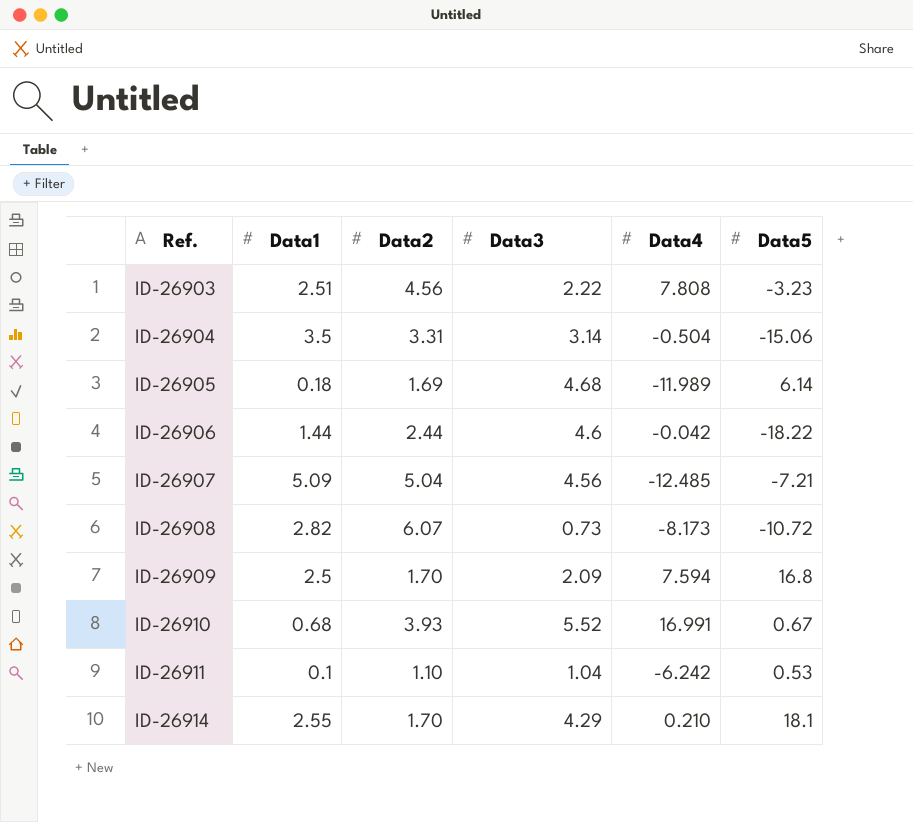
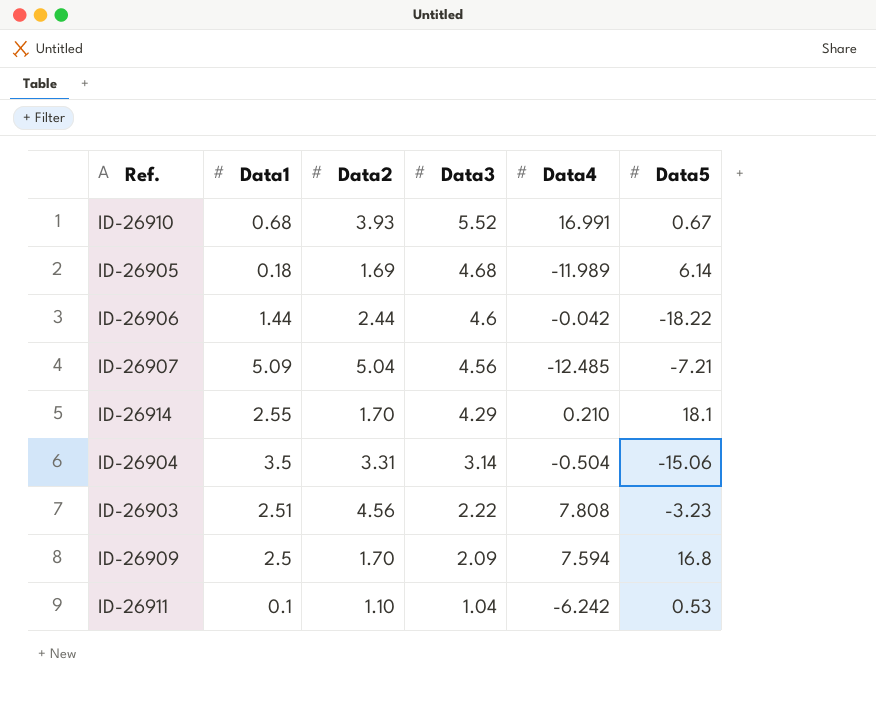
row order: Ref. ascending -> Data3 descending
row ID-26908: 2.82 | 6.07 | 0.73 | -8.173 | -10.72 -> none

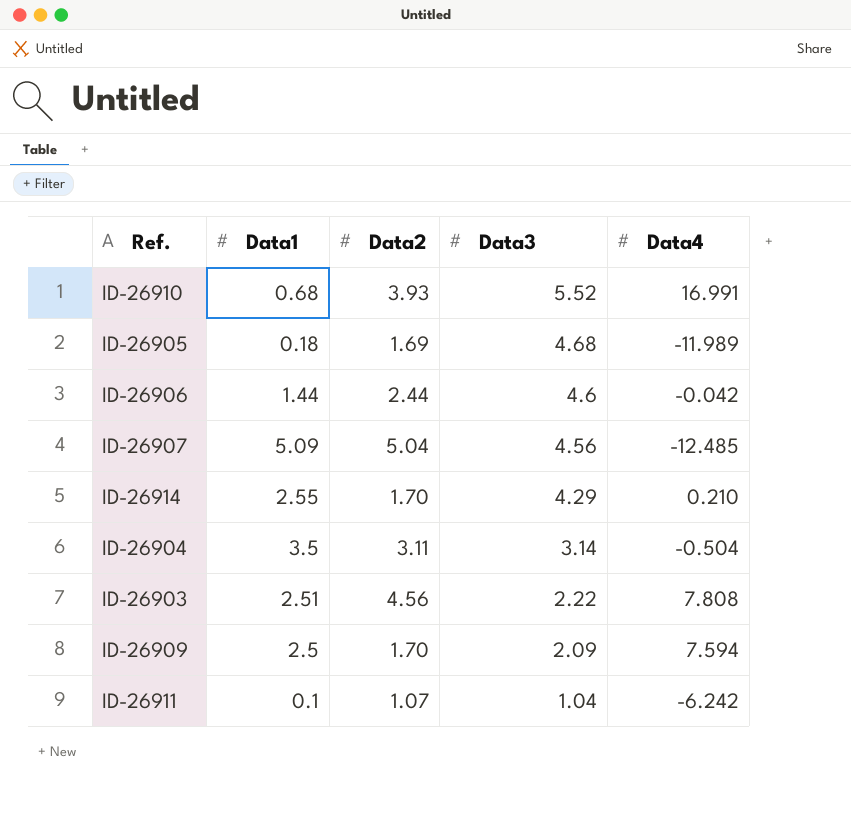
column Data5 | position: 6 -> none
ID-26904 | Data2: 3.31 -> 3.11
ID-26911 | Data2: 1.10 -> 1.07

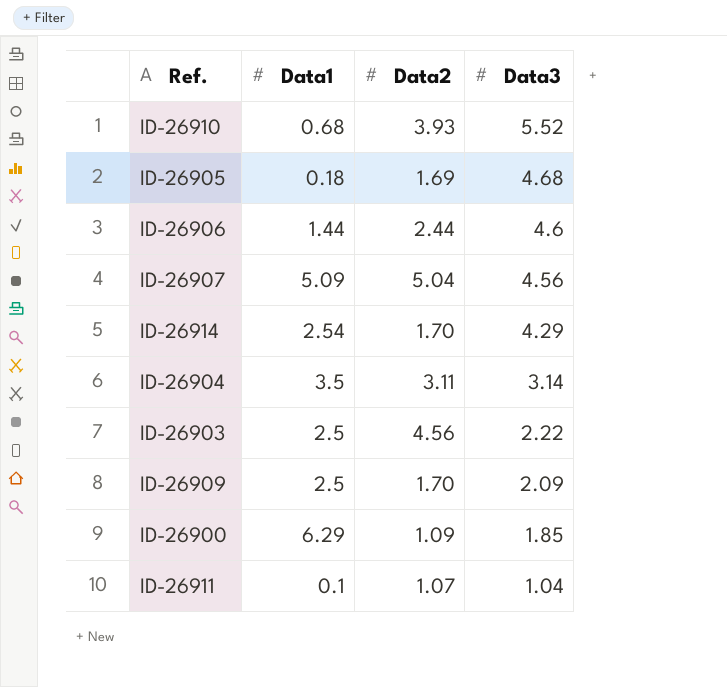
column Data4 | position: 5 -> none
ID-26914 | Data1: 2.55 -> 2.54
ID-26903 | Data1: 2.51 -> 2.5
row ID-26900: none -> 6.29 | 1.09 | 1.85

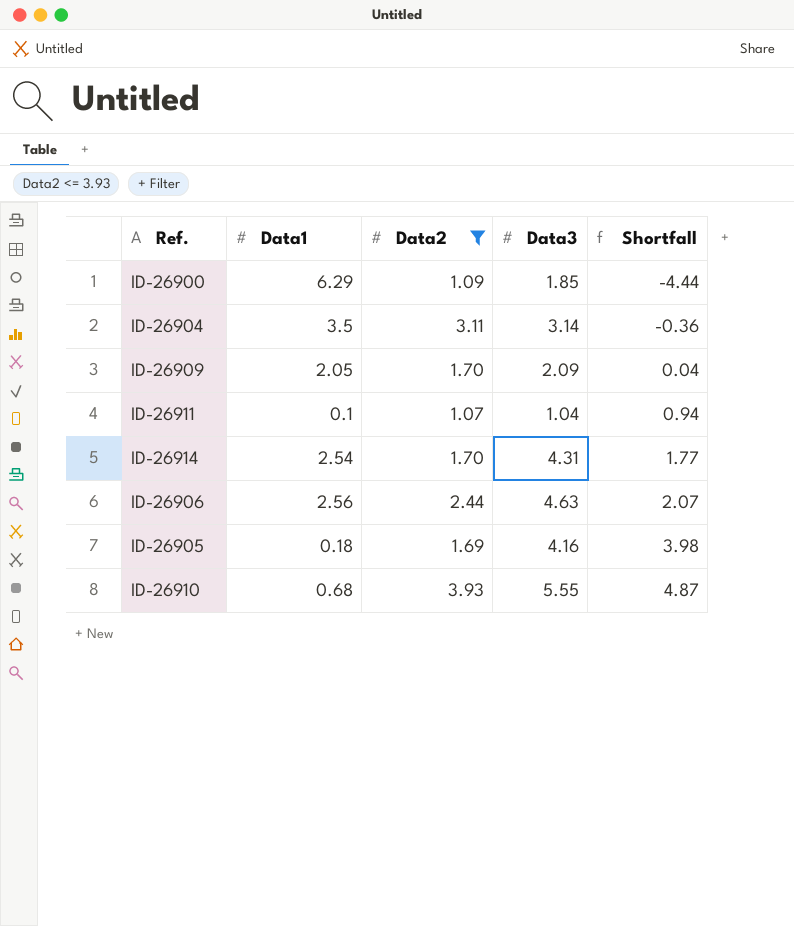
filter: none -> Data2 <= 3.93
row order: Data3 descending -> Shortfall ascending
column Shortfall | formula: none -> [Data3] - [Data1]
ID-26909 | Data1: 2.5 -> 2.05
ID-26914 | Data3: 4.29 -> 4.31
ID-26906 | Data1: 1.44 -> 2.56
ID-26906 | Data3: 4.6 -> 4.63
ID-26905 | Data3: 4.68 -> 4.16
ID-26910 | Data3: 5.52 -> 5.55

